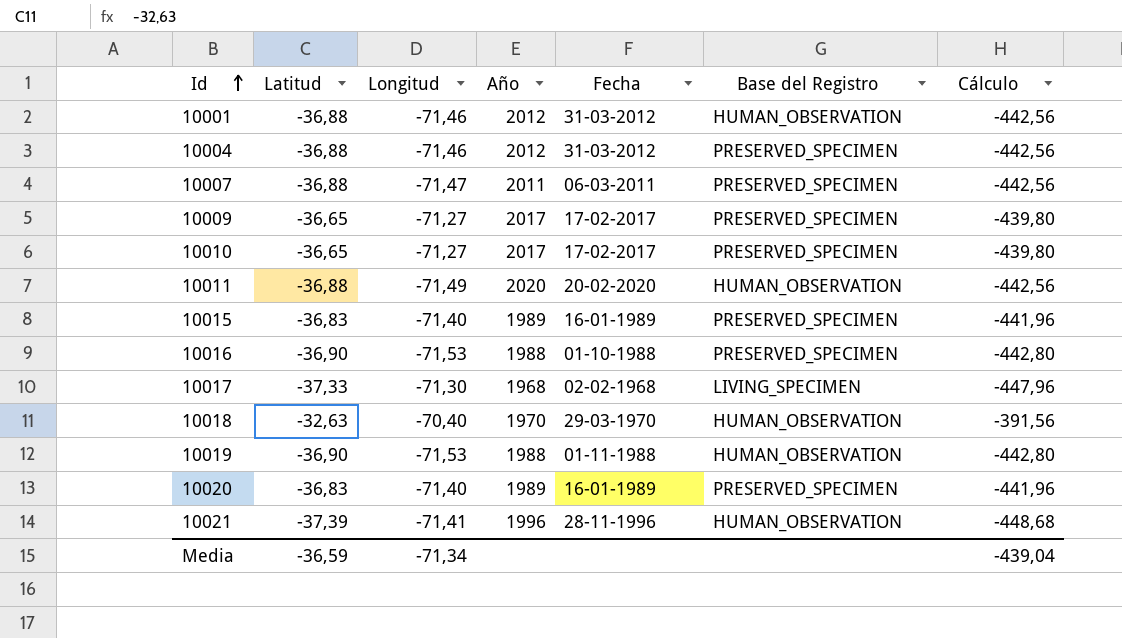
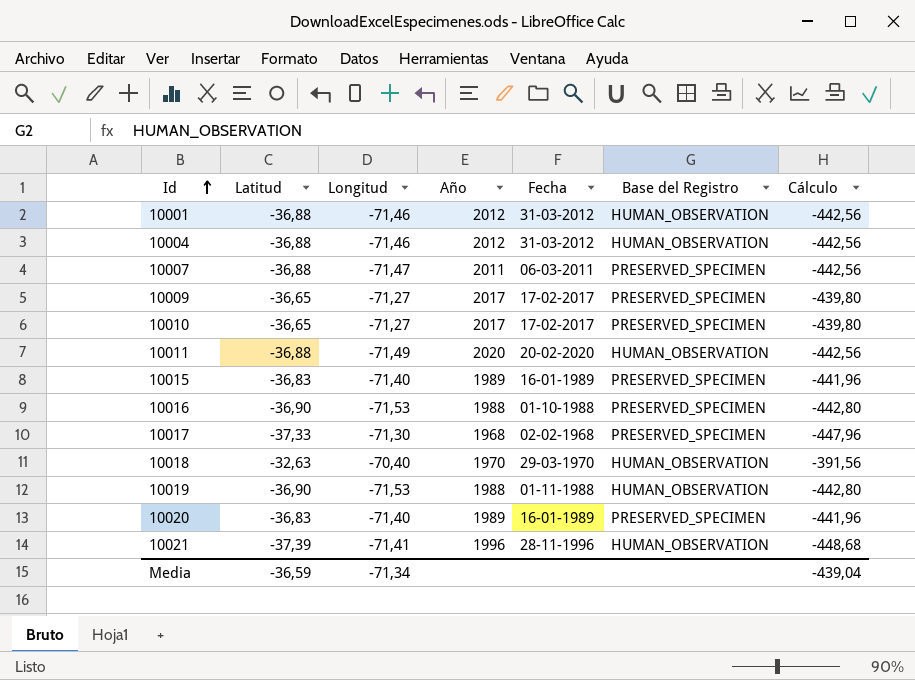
10004 | Base del Registro: PRESERVED_SPECIMEN -> HUMAN_OBSERVATION
10017 | Base del Registro: LIVING_SPECIMEN -> PRESERVED_SPECIMEN

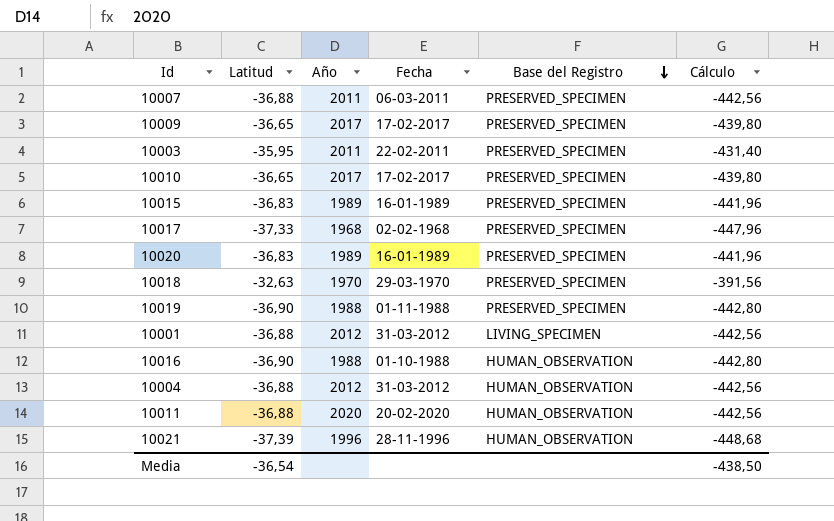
row order: Id ascending -> Base del Registro descending
column Longitud | position: 3 -> none
row 10003: none -> -35,95 | 2011 | 22-02-2011 | PRESERVED_SPECIMEN | -431,40
10018 | Base del Registro: HUMAN_OBSERVATION -> PRESERVED_SPECIMEN
10019 | Base del Registro: HUMAN_OBSERVATION -> PRESERVED_SPECIMEN
10001 | Base del Registro: HUMAN_OBSERVATION -> LIVING_SPECIMEN
10016 | Base del Registro: PRESERVED_SPECIMEN -> HUMAN_OBSERVATION
Media | Latitud: -36,59 -> -36,54
Media | Cálculo: -439,04 -> -438,50

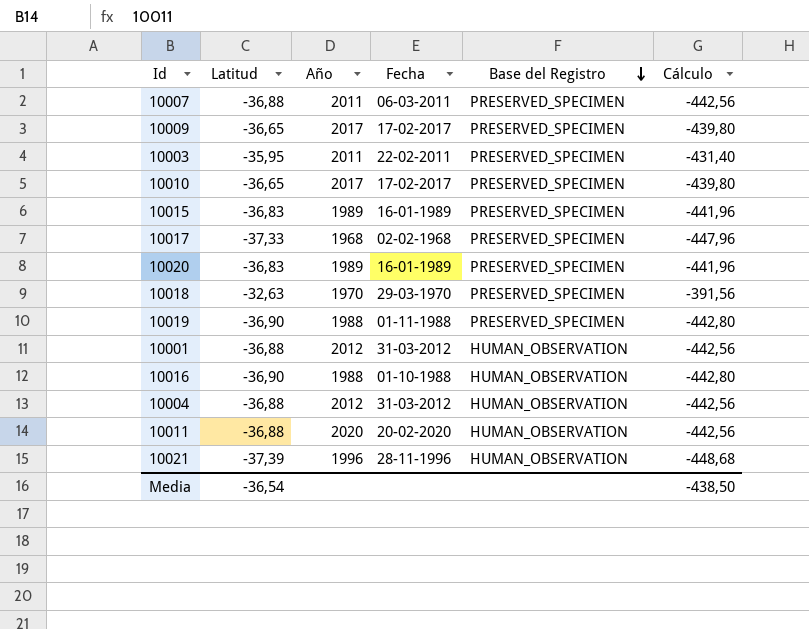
10001 | Base del Registro: LIVING_SPECIMEN -> HUMAN_OBSERVATION

